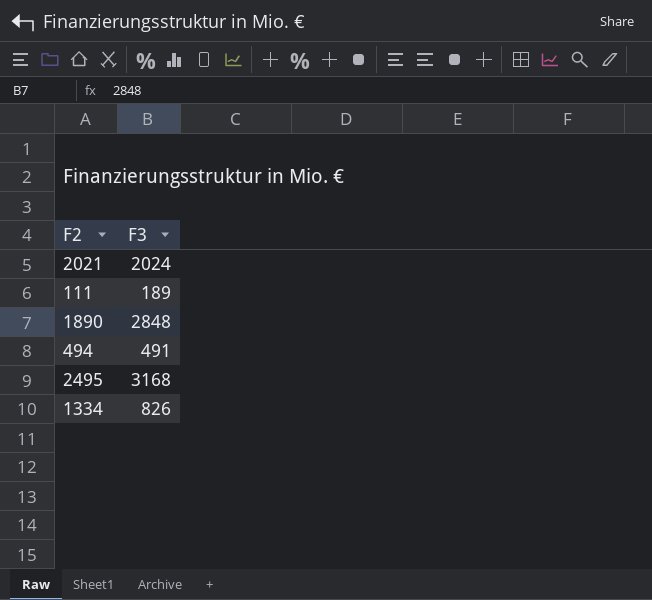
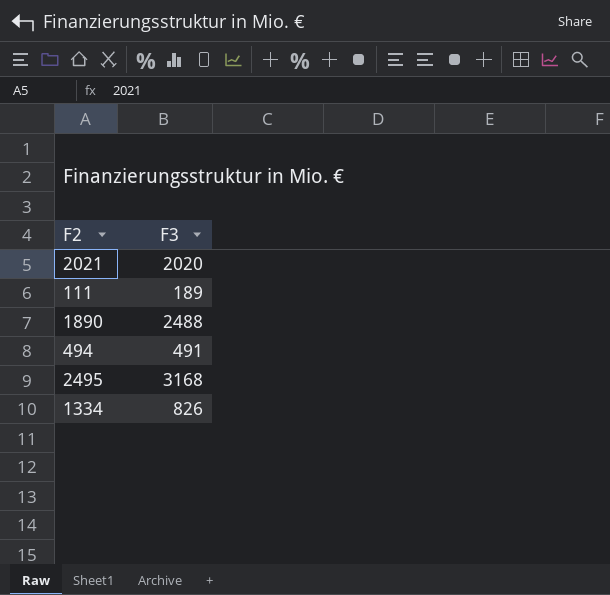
2021 | F3: 2024 -> 2020
1890 | F3: 2848 -> 2488

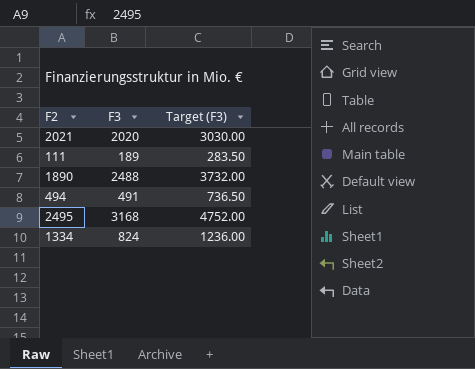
column Target (F3) | formula: none -> [F3] * 1.5
1334 | F3: 826 -> 824

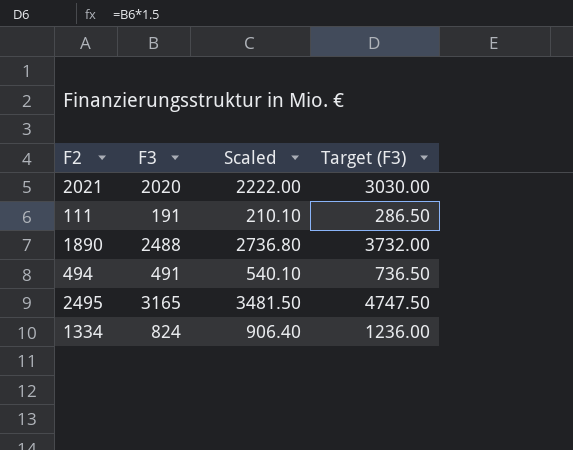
column Scaled | formula: none -> [F3] * 1.1
111 | F3: 189 -> 191
111 | Target (F3): 283.50 -> 286.50
2495 | F3: 3168 -> 3165
2495 | Target (F3): 4752.00 -> 4747.50

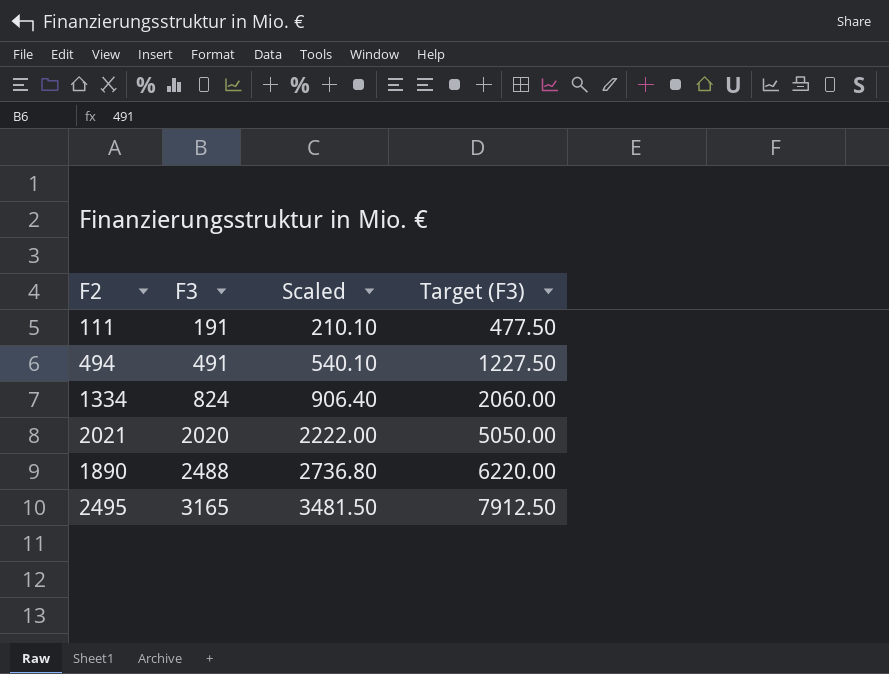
row order: none -> F3 ascending
column Target (F3) | formula: [F3] * 1.5 -> [F3] * 2.5

